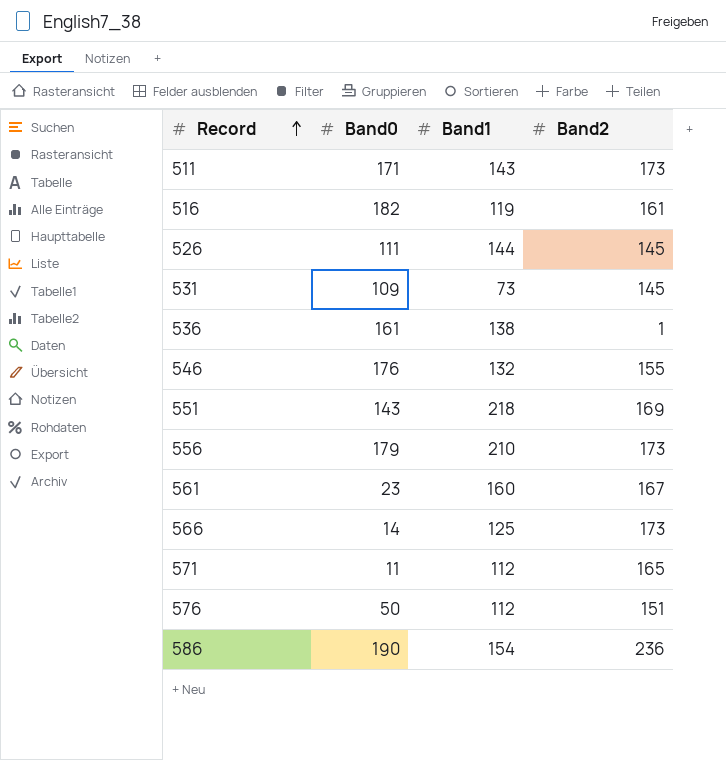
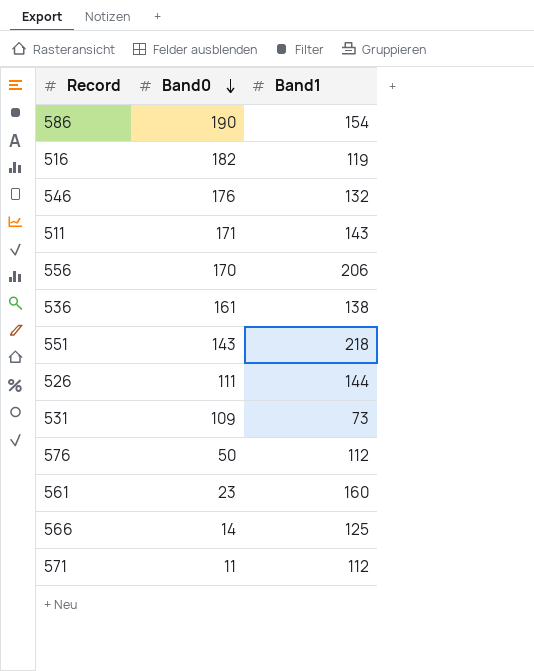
row order: Record ascending -> Band0 descending
column Band2 | position: 4 -> none
556 | Band0: 179 -> 170
556 | Band1: 210 -> 206

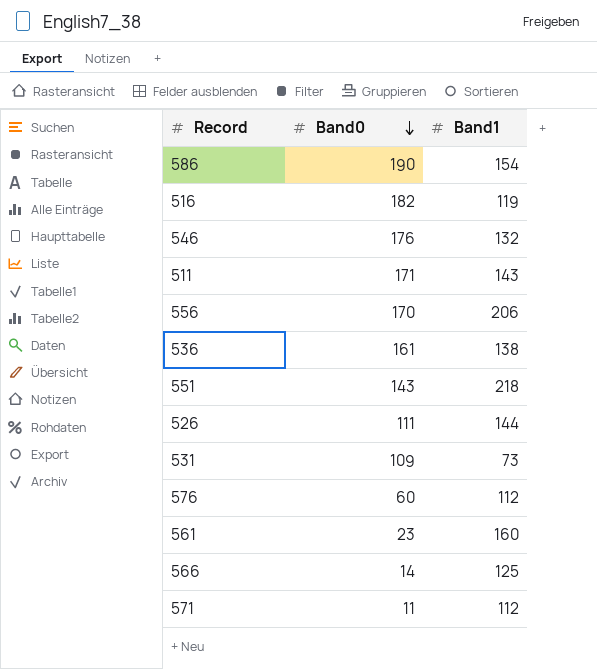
576 | Band0: 50 -> 60

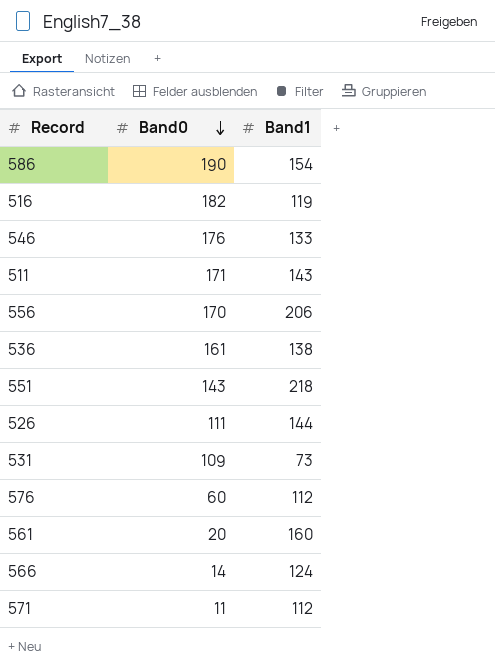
546 | Band1: 132 -> 133
561 | Band0: 23 -> 20
566 | Band1: 125 -> 124

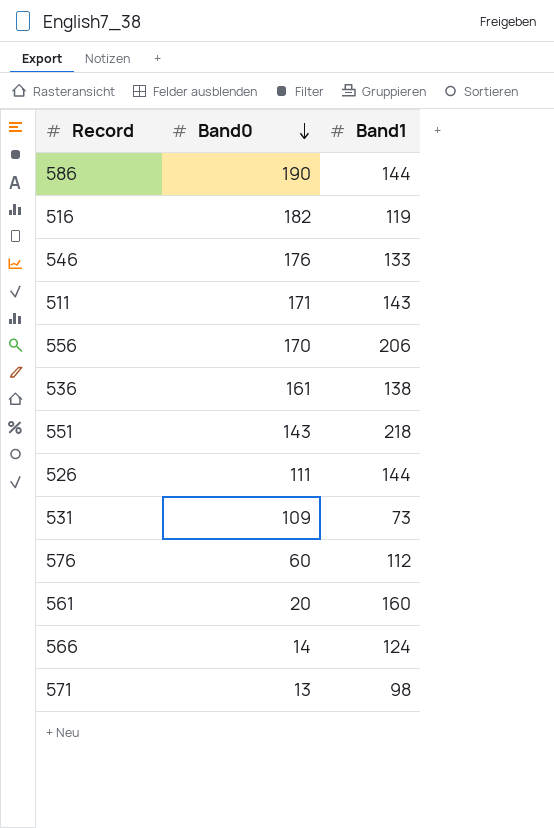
586 | Band1: 154 -> 144
571 | Band0: 11 -> 13
571 | Band1: 112 -> 98

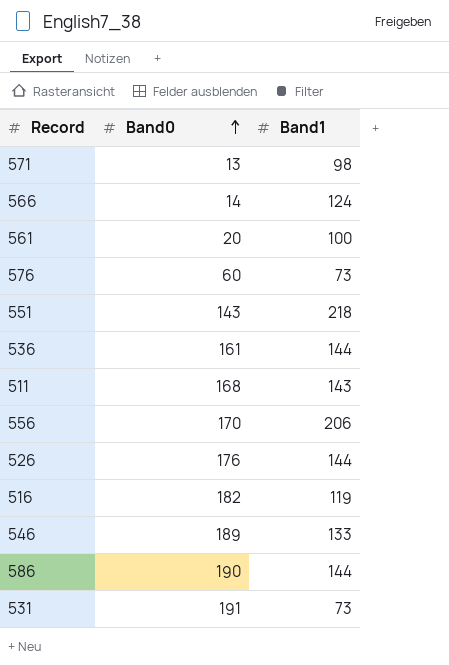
row order: Band0 descending -> Band0 ascending
561 | Band1: 160 -> 100
576 | Band1: 112 -> 73
536 | Band1: 138 -> 144
511 | Band0: 171 -> 168
526 | Band0: 111 -> 176
546 | Band0: 176 -> 189
531 | Band0: 109 -> 191

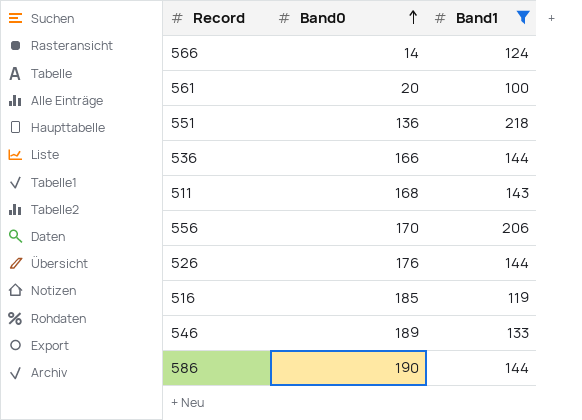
filter: none -> Band1 >= 100
551 | Band0: 143 -> 136
536 | Band0: 161 -> 166
516 | Band0: 182 -> 185

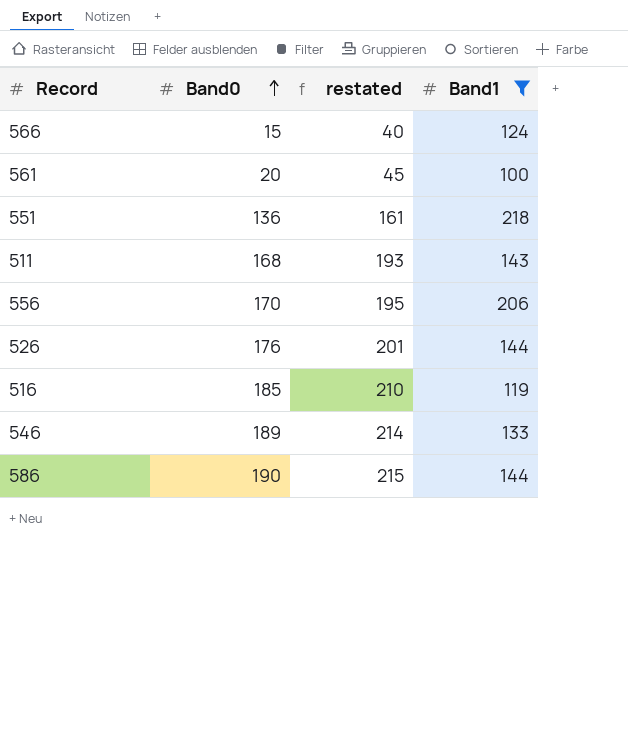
column restated | formula: none -> [Band0] + 25
row 536: 166 | 144 -> none
566 | Band0: 14 -> 15

